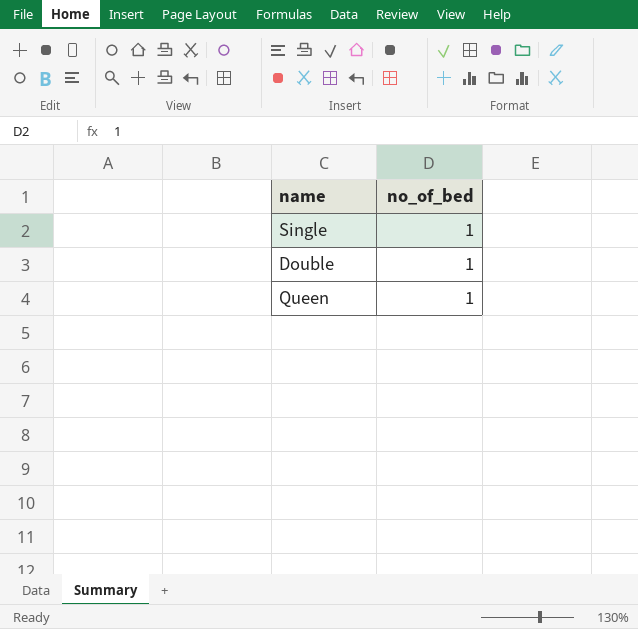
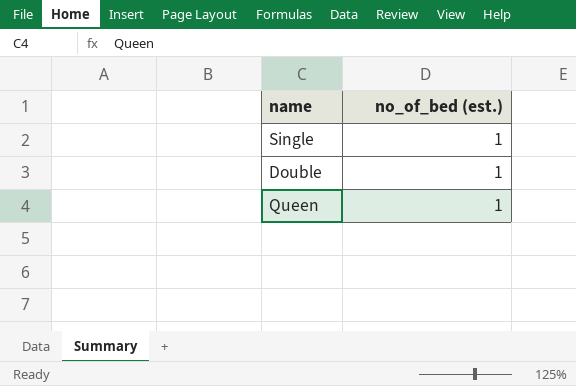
column name: no_of_bed -> no_of_bed (est.)

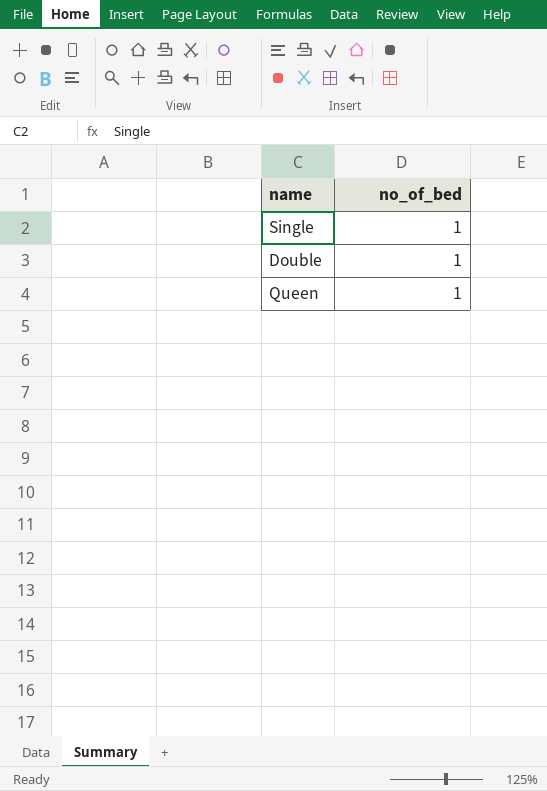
column name: no_of_bed (est.) -> no_of_bed

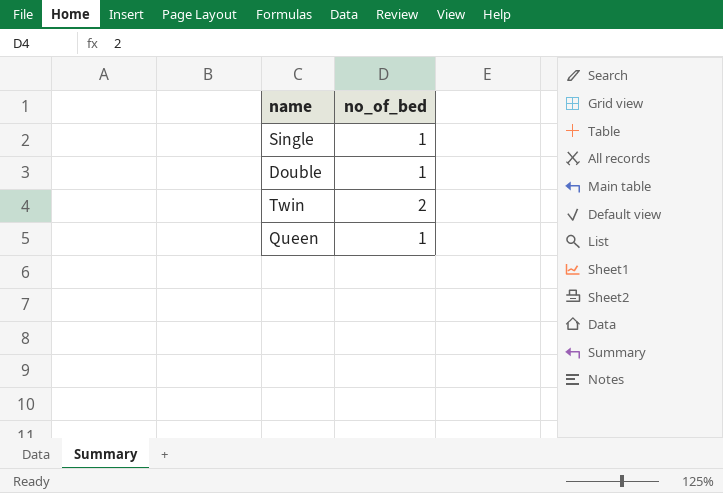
row Twin: none -> 2

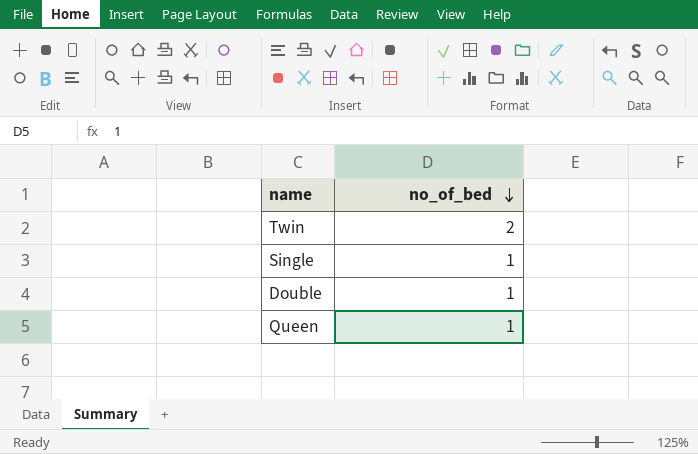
row order: none -> no_of_bed descending

